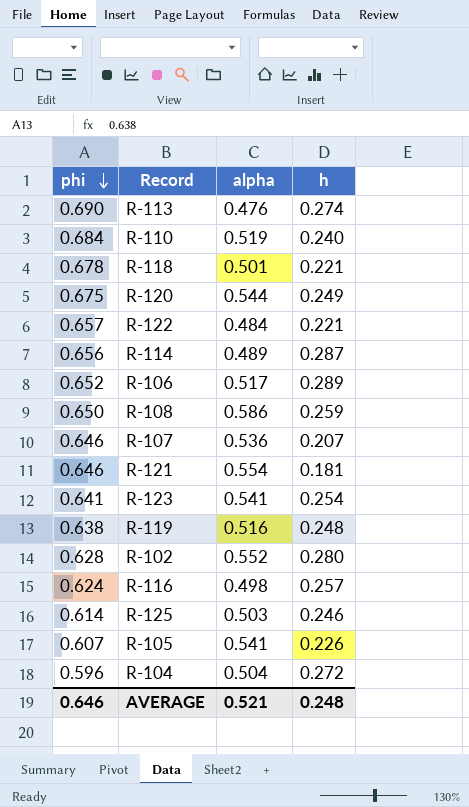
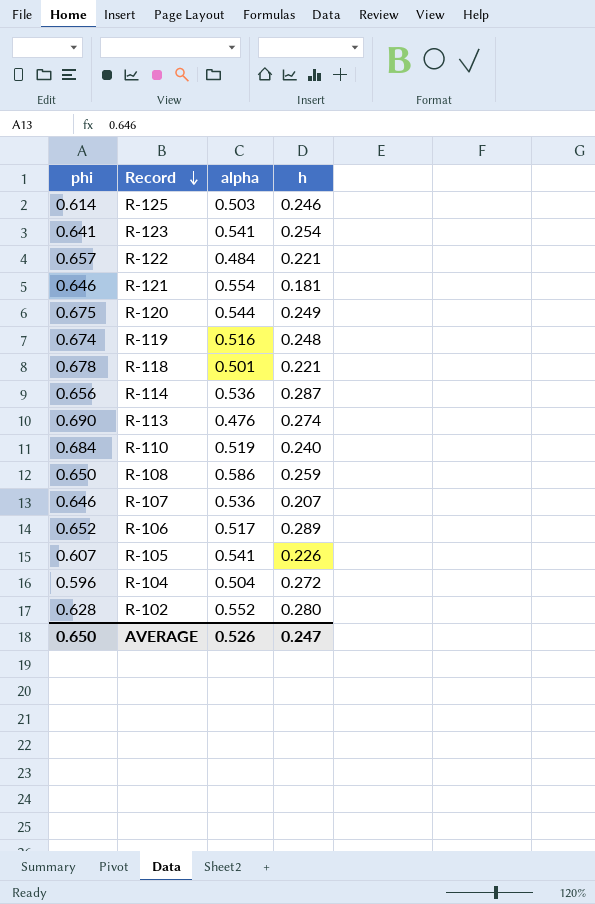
row order: phi descending -> Record descending
row R-116: 0.624 | 0.498 | 0.257 -> none
R-119 | phi: 0.638 -> 0.674
R-114 | alpha: 0.489 -> 0.536
AVERAGE | phi: 0.646 -> 0.650
AVERAGE | alpha: 0.521 -> 0.526
AVERAGE | h: 0.248 -> 0.247

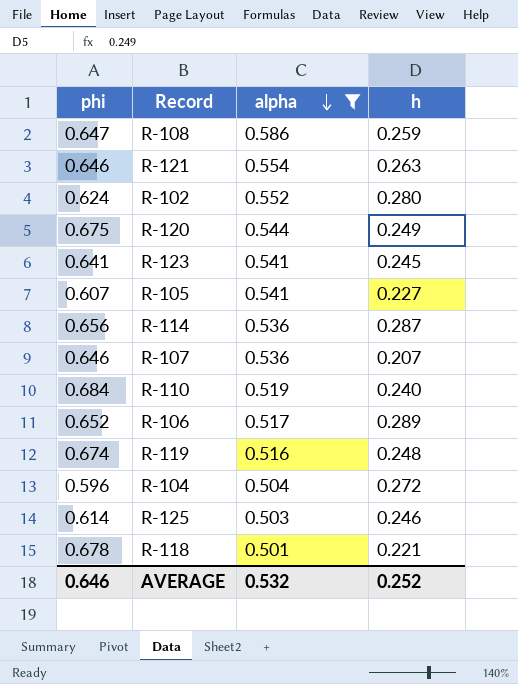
filter: none -> alpha >= 0.501
row order: Record descending -> alpha descending
R-108 | phi: 0.650 -> 0.647
R-121 | h: 0.181 -> 0.263
R-102 | phi: 0.628 -> 0.624
R-123 | h: 0.254 -> 0.245
R-105 | h: 0.226 -> 0.227
AVERAGE | phi: 0.650 -> 0.646
AVERAGE | alpha: 0.526 -> 0.532
AVERAGE | h: 0.247 -> 0.252

